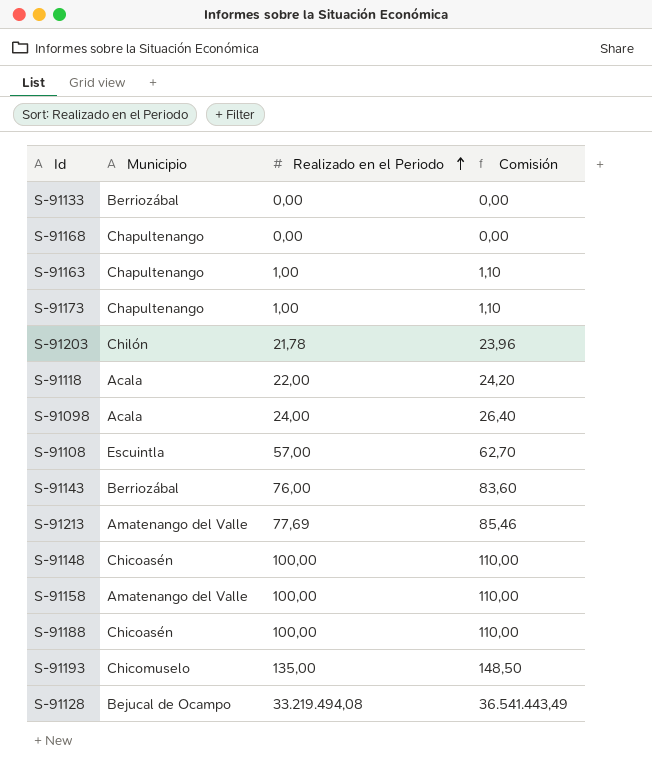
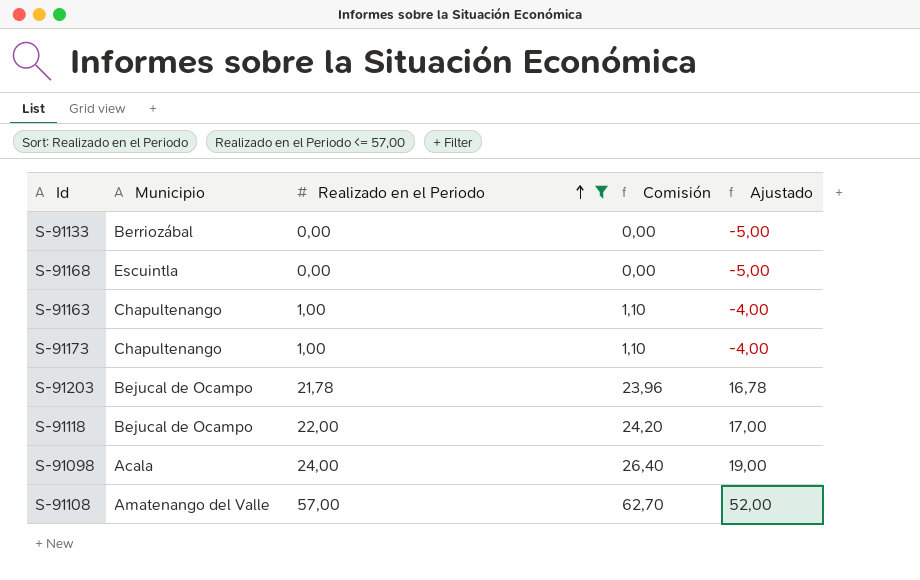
filter: none -> Realizado en el Periodo <= 57,00
column Ajustado | formula: none -> [Realizado en el Periodo] - 5
S-91168 | Municipio: Chapultenango -> Escuintla
S-91203 | Municipio: Chilón -> Bejucal de Ocampo
S-91118 | Municipio: Acala -> Bejucal de Ocampo
S-91108 | Municipio: Escuintla -> Amatenango del Valle

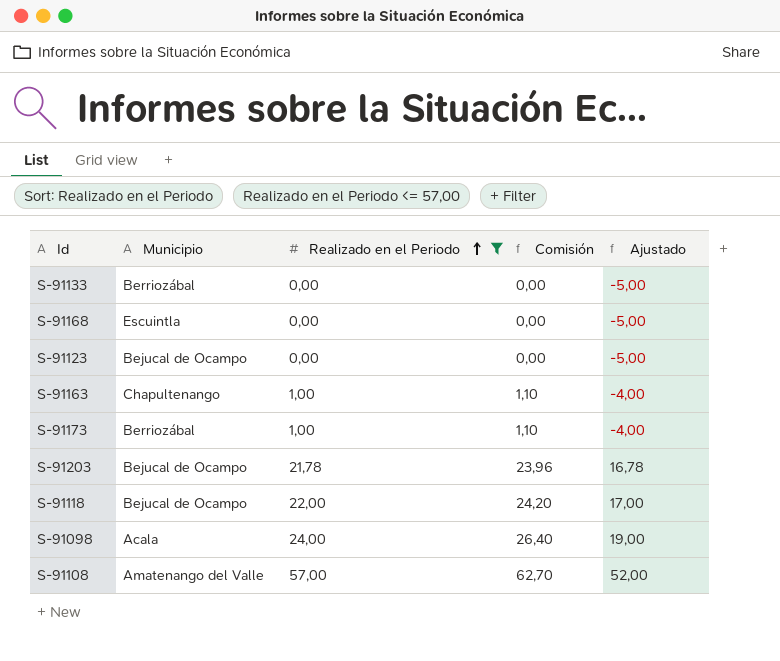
row S-91123: none -> Bejucal de Ocampo | 0,00 | 0,00 | -5,00
S-91173 | Municipio: Chapultenango -> Berriozábal

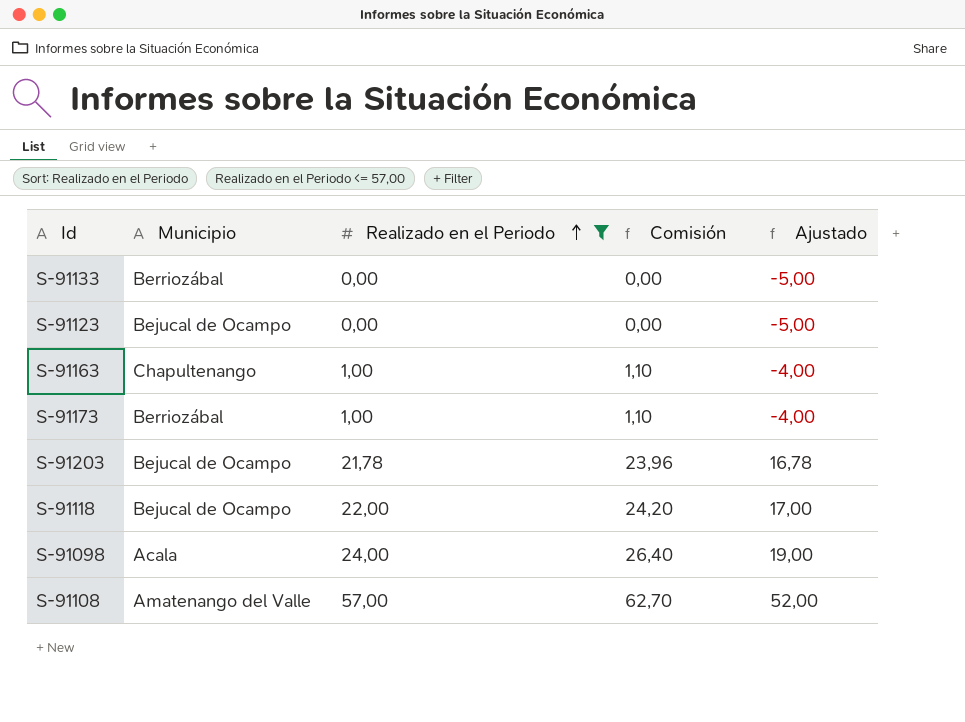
row S-91168: Escuintla | 0,00 | 0,00 | -5,00 -> none

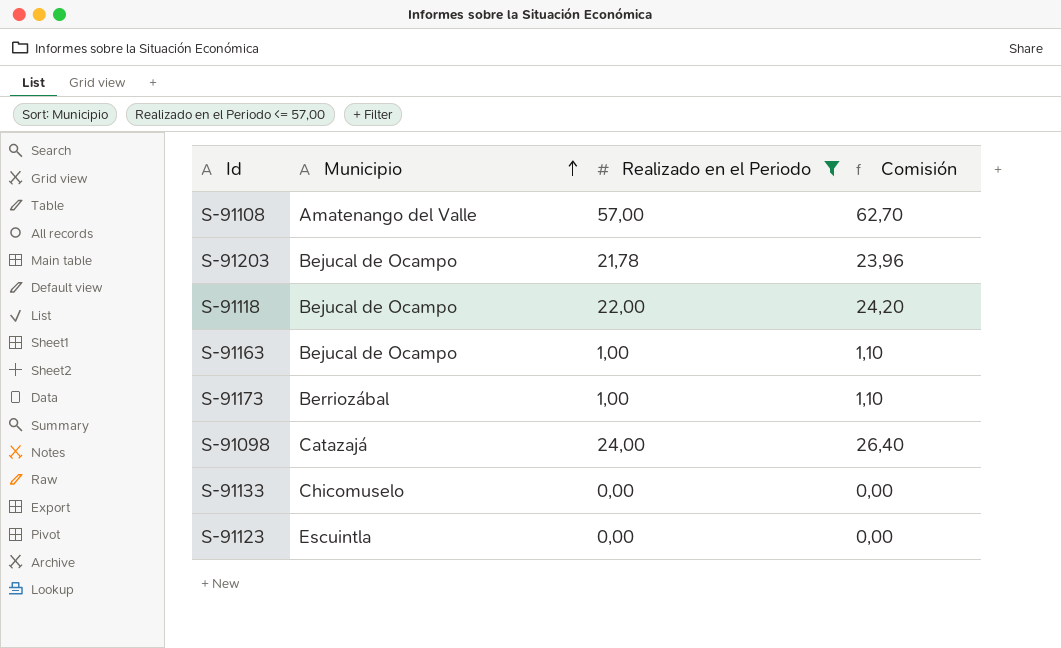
row order: Realizado en el Periodo ascending -> Municipio ascending
column Ajustado | formula: [Realizado en el Periodo] - 5 -> none
S-91163 | Municipio: Chapultenango -> Bejucal de Ocampo
S-91098 | Municipio: Acala -> Catazajá
S-91133 | Municipio: Berriozábal -> Chicomuselo
S-91123 | Municipio: Bejucal de Ocampo -> Escuintla

